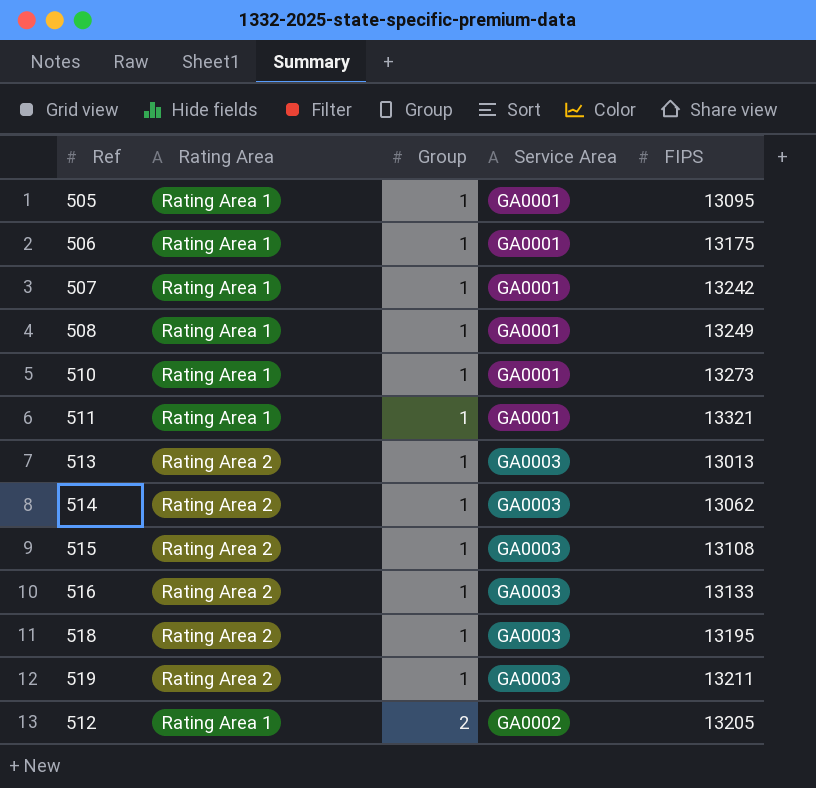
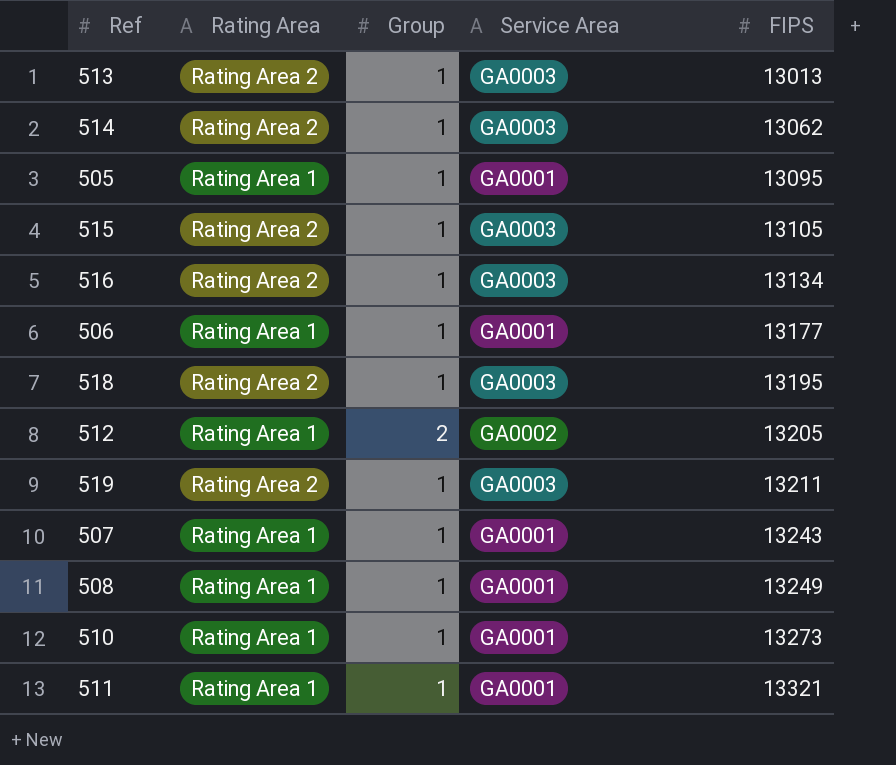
row order: Group ascending -> FIPS ascending
515 | FIPS: 13108 -> 13105
516 | FIPS: 13133 -> 13134
506 | FIPS: 13175 -> 13177
507 | FIPS: 13242 -> 13243

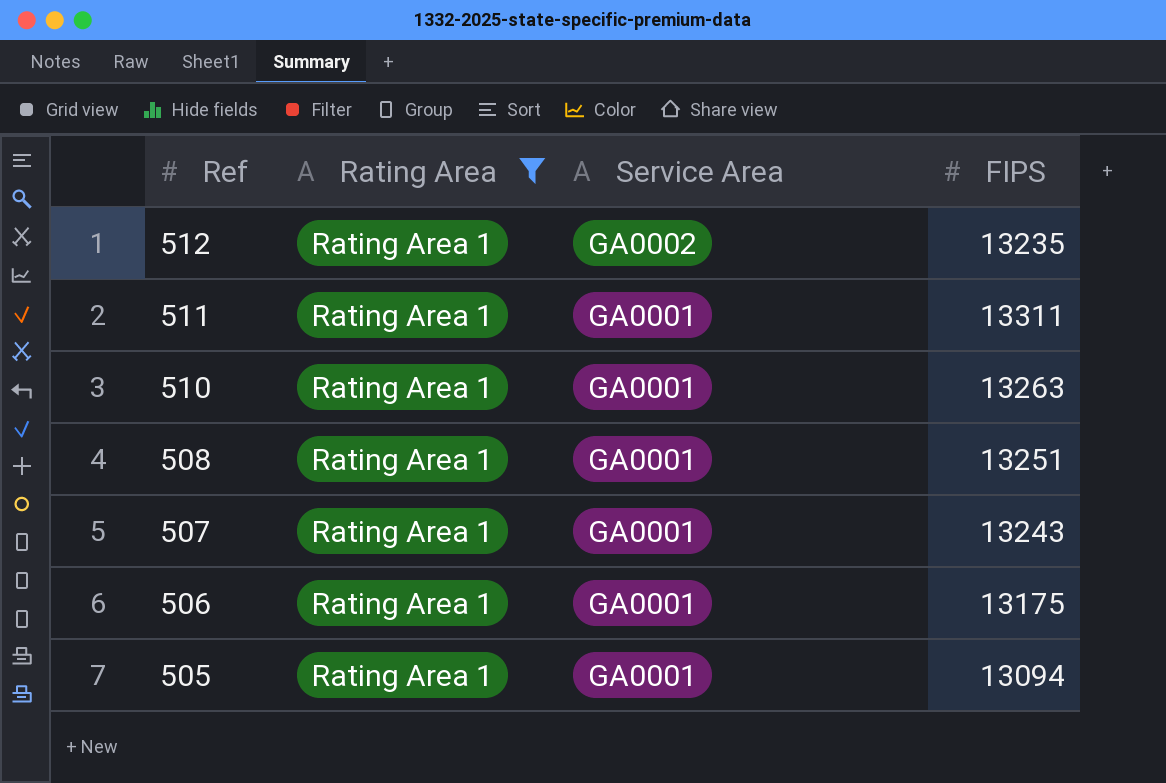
filter: none -> Rating Area = Rating Area 1
row order: FIPS ascending -> Ref descending
column Group | position: 3 -> none
512 | FIPS: 13205 -> 13235
511 | FIPS: 13321 -> 13311
510 | FIPS: 13273 -> 13263
508 | FIPS: 13249 -> 13251
506 | FIPS: 13177 -> 13175
505 | FIPS: 13095 -> 13094

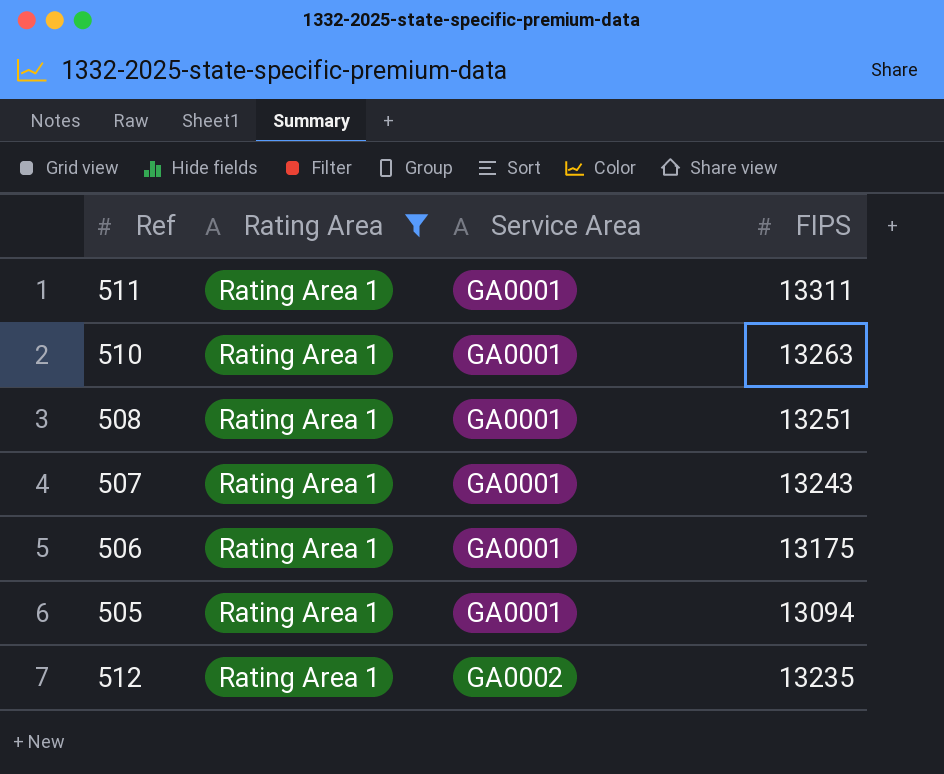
row order: Ref descending -> Service Area ascending

